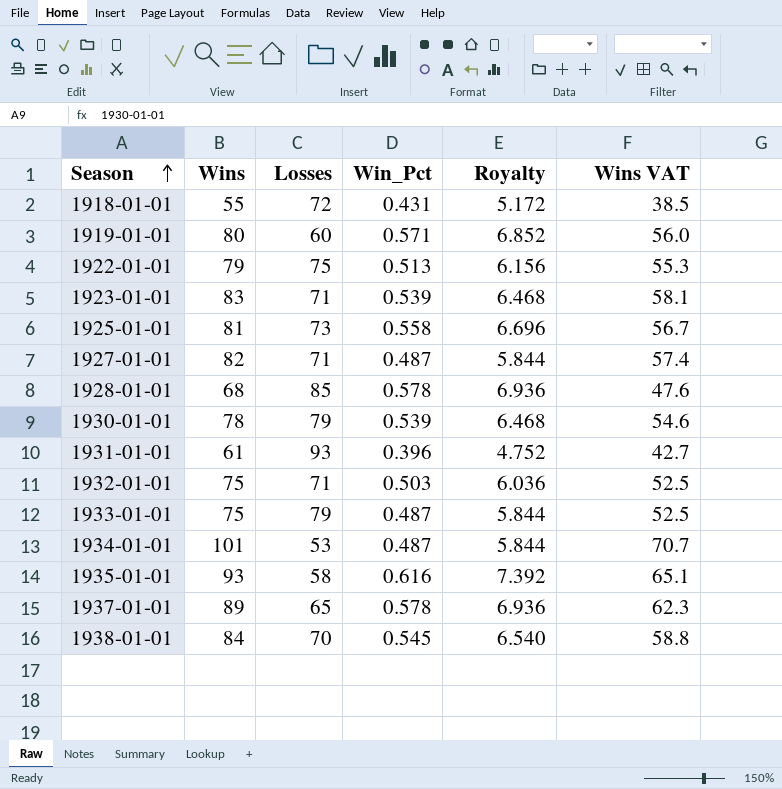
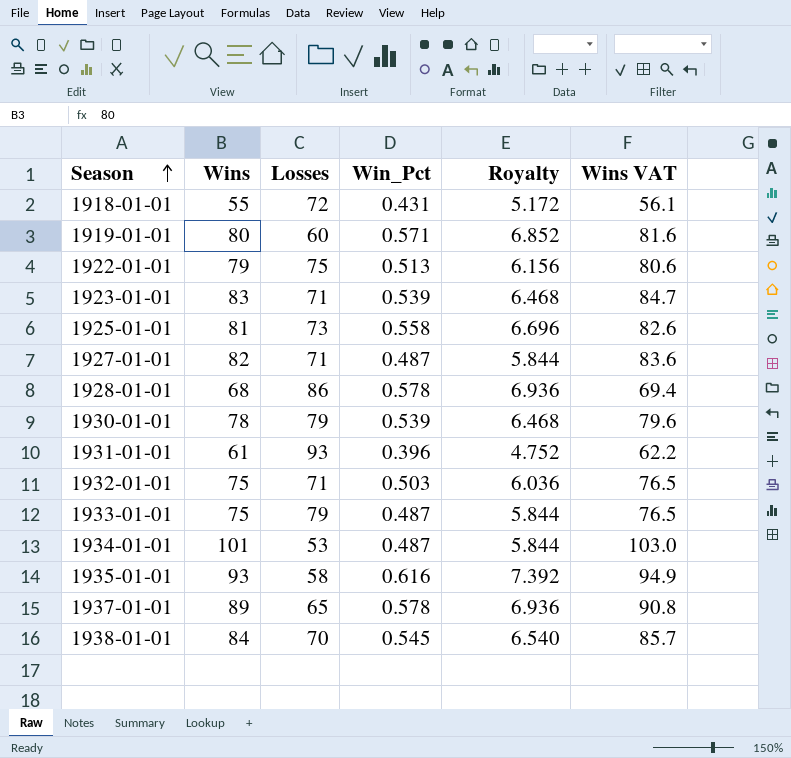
column Wins VAT | formula: [Wins] * 0.7 -> [Wins] * 1.02
1928-01-01 | Losses: 85 -> 86

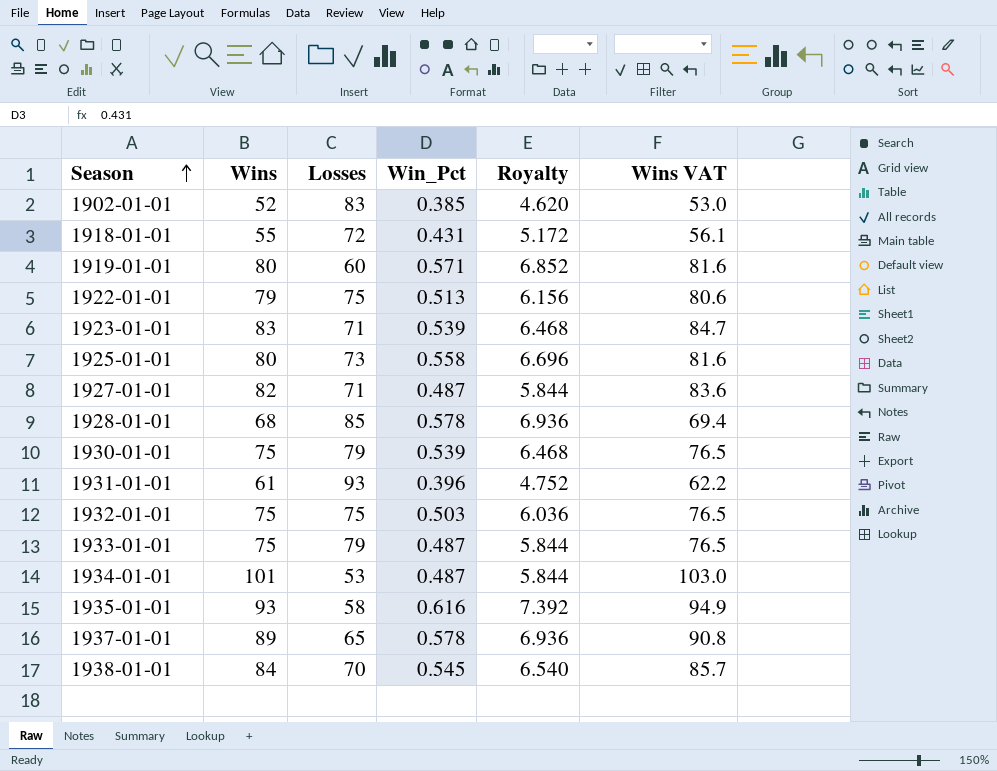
row 1902-01-01: none -> 52 | 83 | 0.385 | 4.620 | 53.0
1925-01-01 | Wins: 81 -> 80
1925-01-01 | Wins VAT: 82.6 -> 81.6
1928-01-01 | Losses: 86 -> 85
1930-01-01 | Wins: 78 -> 75
1930-01-01 | Wins VAT: 79.6 -> 76.5
1932-01-01 | Losses: 71 -> 75

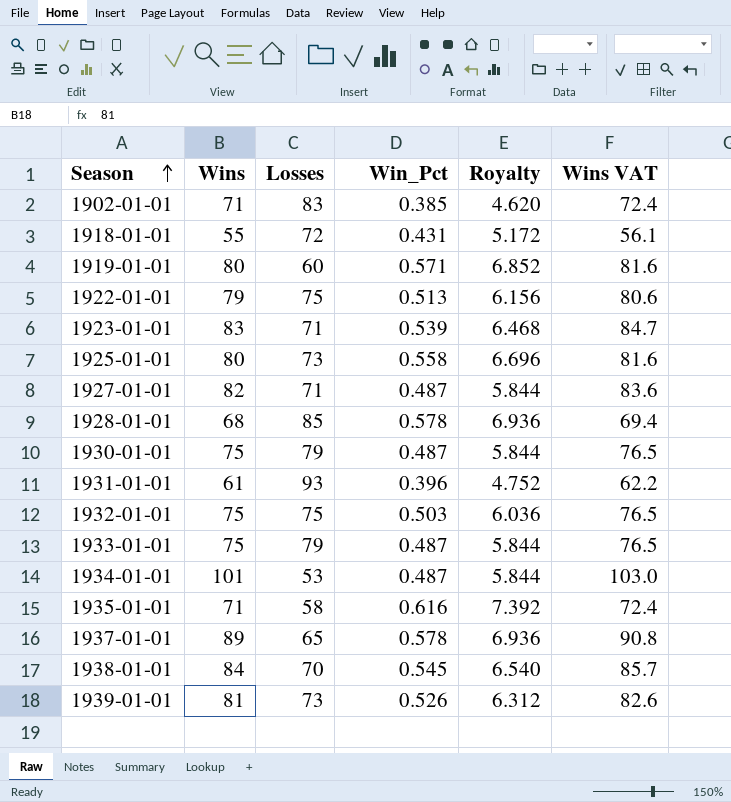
1902-01-01 | Wins: 52 -> 71
1902-01-01 | Wins VAT: 53.0 -> 72.4
1930-01-01 | Win_Pct: 0.539 -> 0.487
1930-01-01 | Royalty: 6.468 -> 5.844
1935-01-01 | Wins: 93 -> 71
1935-01-01 | Wins VAT: 94.9 -> 72.4
row 1939-01-01: none -> 81 | 73 | 0.526 | 6.312 | 82.6

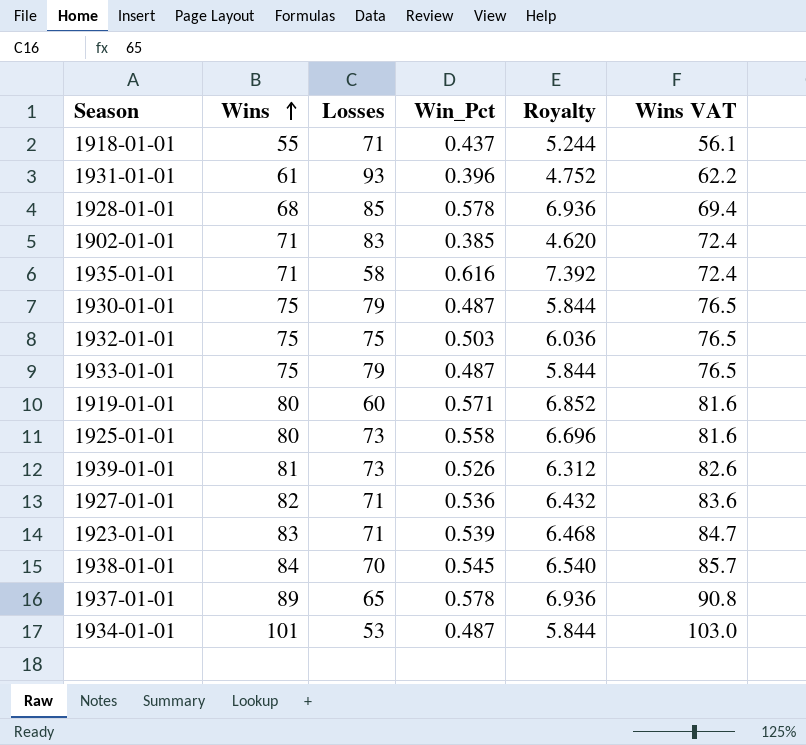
row order: Season ascending -> Wins ascending
row 1922-01-01: 79 | 75 | 0.513 | 6.156 | 80.6 -> none
1918-01-01 | Losses: 72 -> 71
1918-01-01 | Win_Pct: 0.431 -> 0.437
1918-01-01 | Royalty: 5.172 -> 5.244
1927-01-01 | Win_Pct: 0.487 -> 0.536
1927-01-01 | Royalty: 5.844 -> 6.432

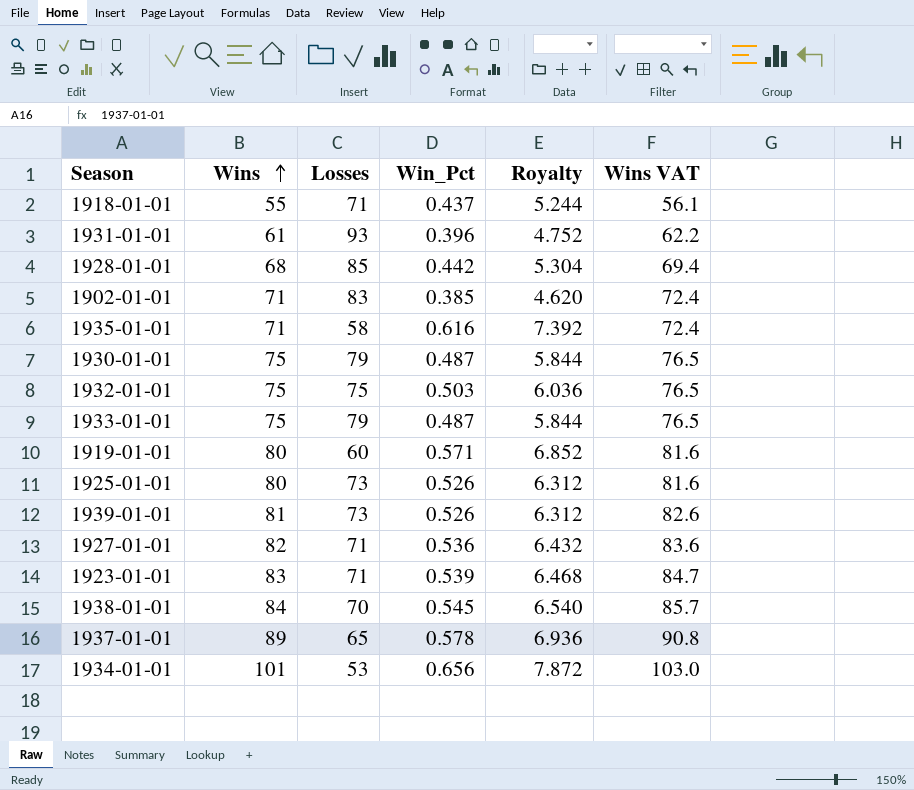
1928-01-01 | Win_Pct: 0.578 -> 0.442
1928-01-01 | Royalty: 6.936 -> 5.304
1925-01-01 | Win_Pct: 0.558 -> 0.526
1925-01-01 | Royalty: 6.696 -> 6.312
1934-01-01 | Win_Pct: 0.487 -> 0.656
1934-01-01 | Royalty: 5.844 -> 7.872

